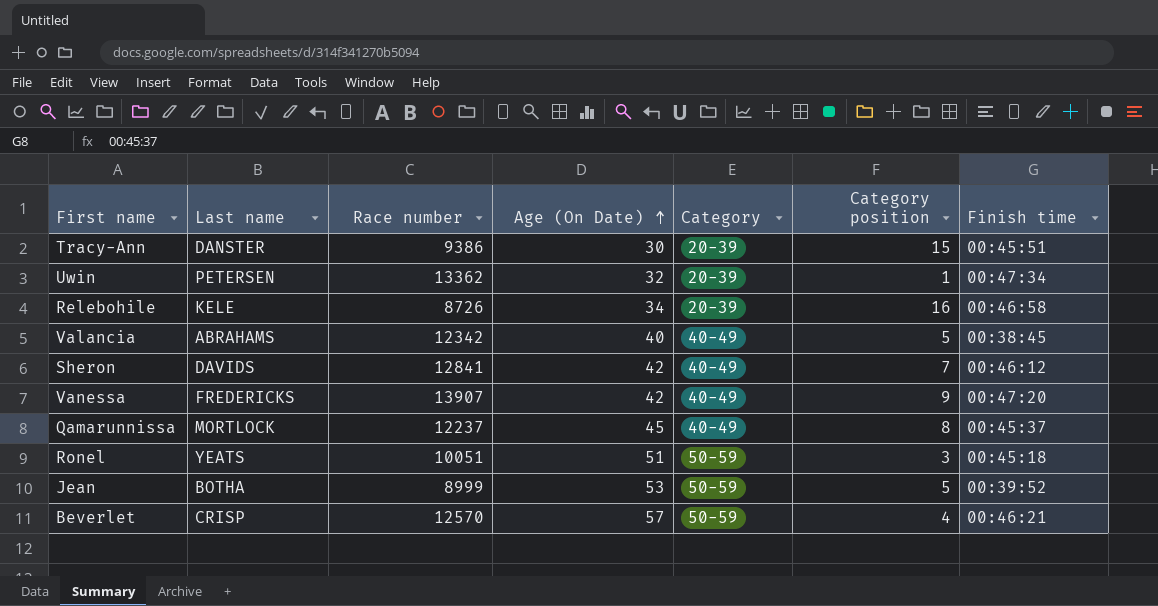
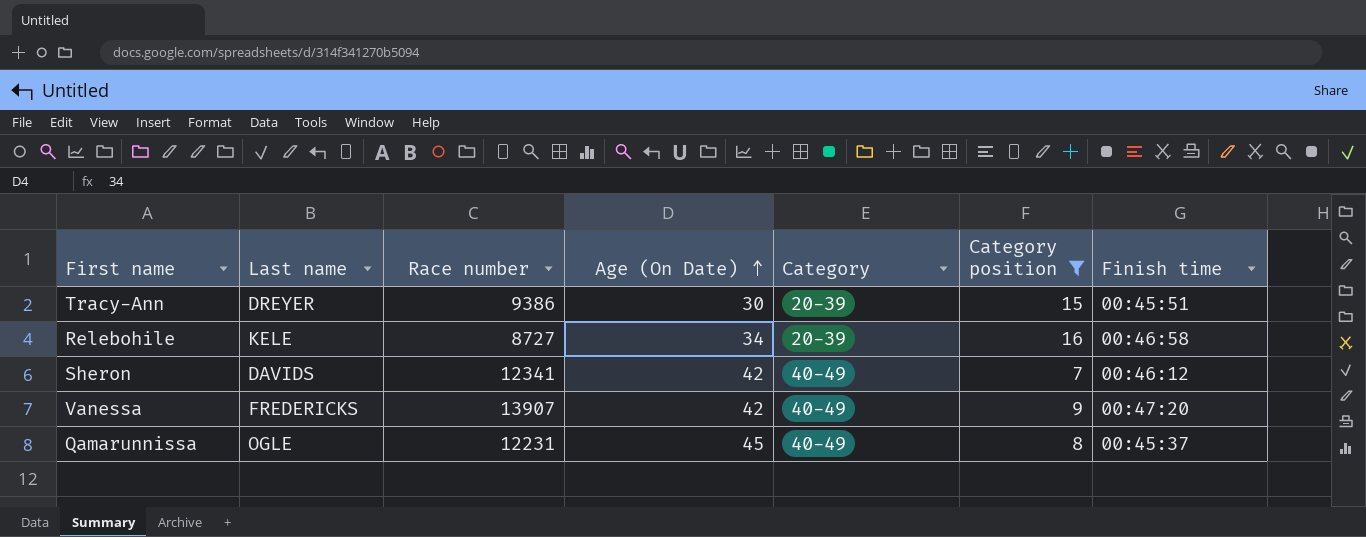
filter: none -> Category position >= 7
Tracy-Ann | Last name: DANSTER -> DREYER
Relebohile | Race number: 8726 -> 8727
Sheron | Race number: 12841 -> 12341
Qamarunnissa | Last name: MORTLOCK -> OGLE
Qamarunnissa | Race number: 12237 -> 12231

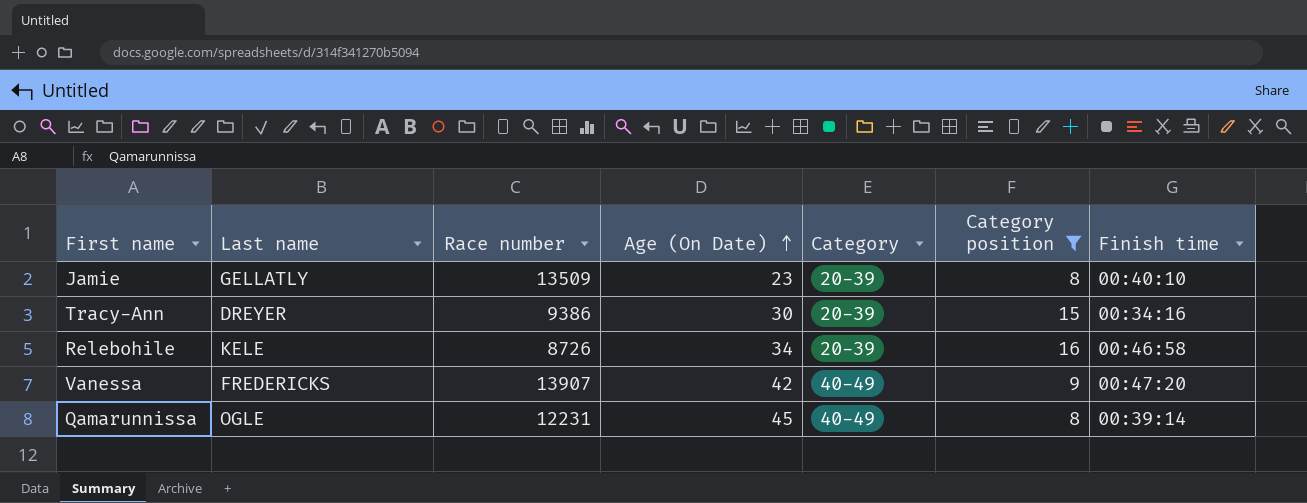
row Sheron: DAVIDS | 12341 | 42 | 40-49 | 7 | 00:46:12 -> none
row Jamie: none -> GELLATLY | 13509 | 23 | 20-39 | 8 | 00:40:10
Tracy-Ann | Finish time: 00:45:51 -> 00:34:16
Relebohile | Race number: 8727 -> 8726
Qamarunnissa | Finish time: 00:45:37 -> 00:39:14

